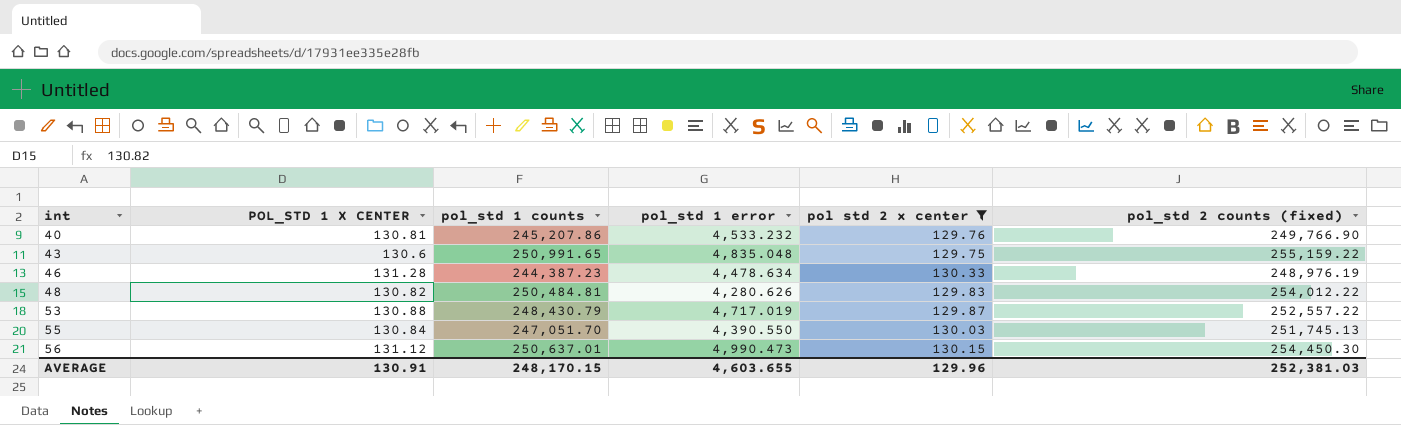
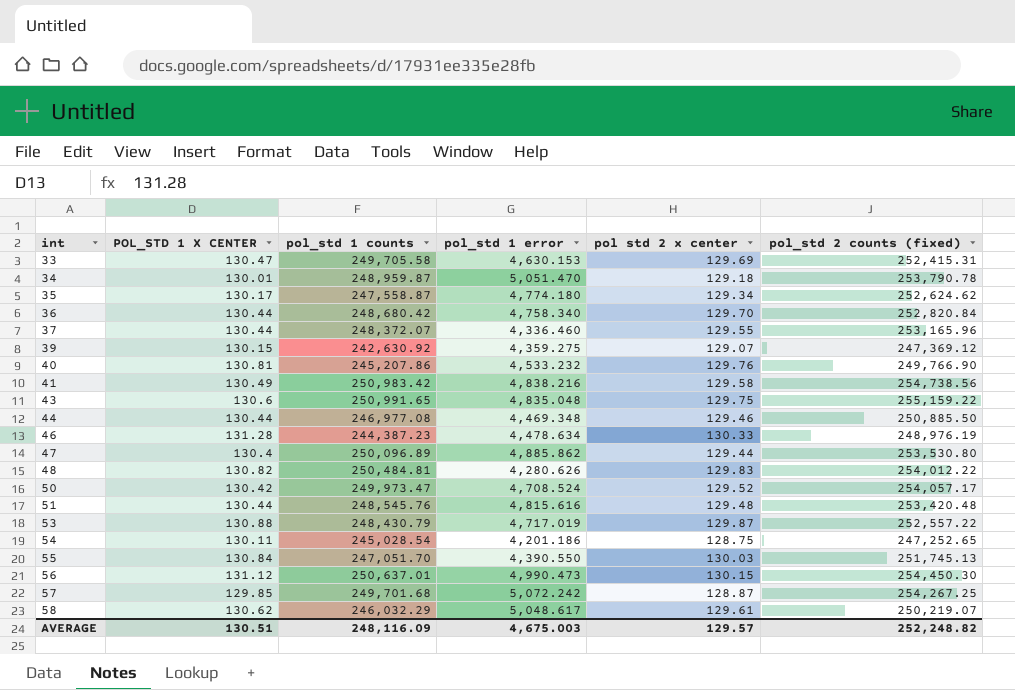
filter: pol std 2 x center >= 129.75 -> none
AVERAGE | POL_STD 1 X CENTER: 130.91 -> 130.51
AVERAGE | pol_std 1 counts: 248,170.15 -> 248,116.09
AVERAGE | pol_std 1 error: 4,603.655 -> 4,675.003
AVERAGE | pol std 2 x center: 129.96 -> 129.57
AVERAGE | pol_std 2 counts (fixed): 252,381.03 -> 252,248.82

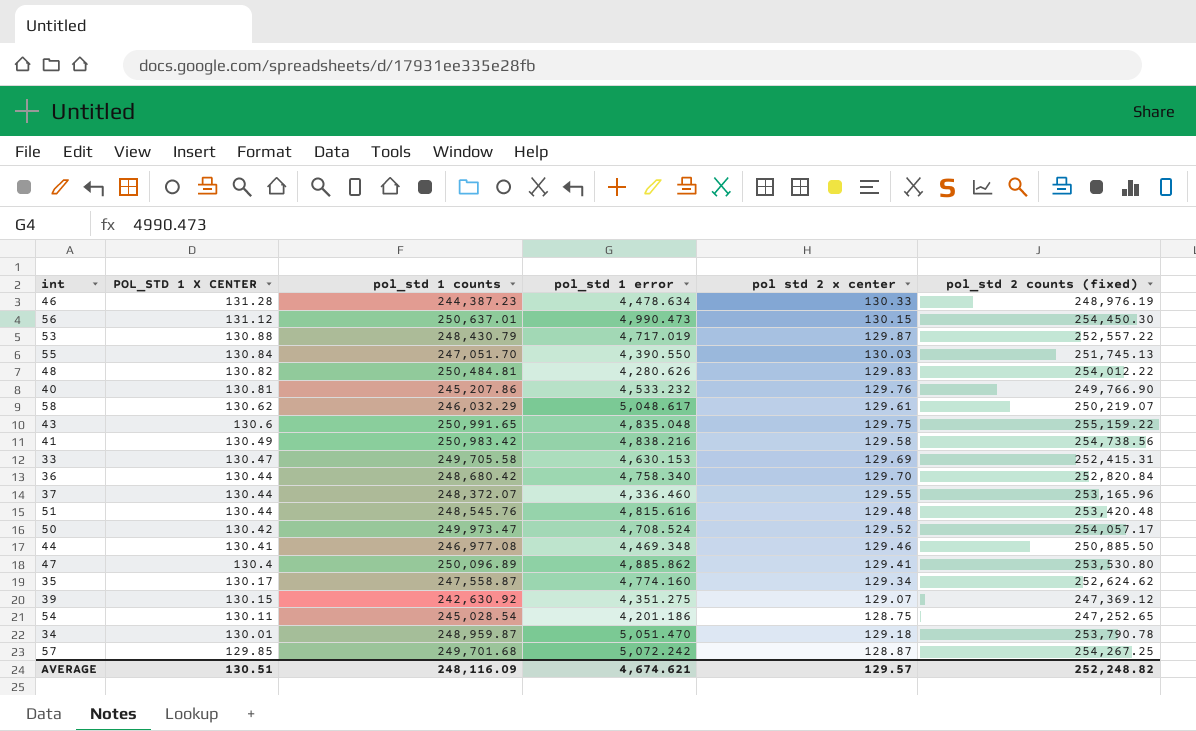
row order: int ascending -> POL_STD 1 X CENTER descending
44 | POL_STD 1 X CENTER: 130.44 -> 130.41
47 | pol std 2 x center: 129.44 -> 129.41
35 | pol_std 1 error: 4,774.180 -> 4,774.160
39 | pol_std 1 error: 4,359.275 -> 4,351.275
AVERAGE | pol_std 1 error: 4,675.003 -> 4,674.621

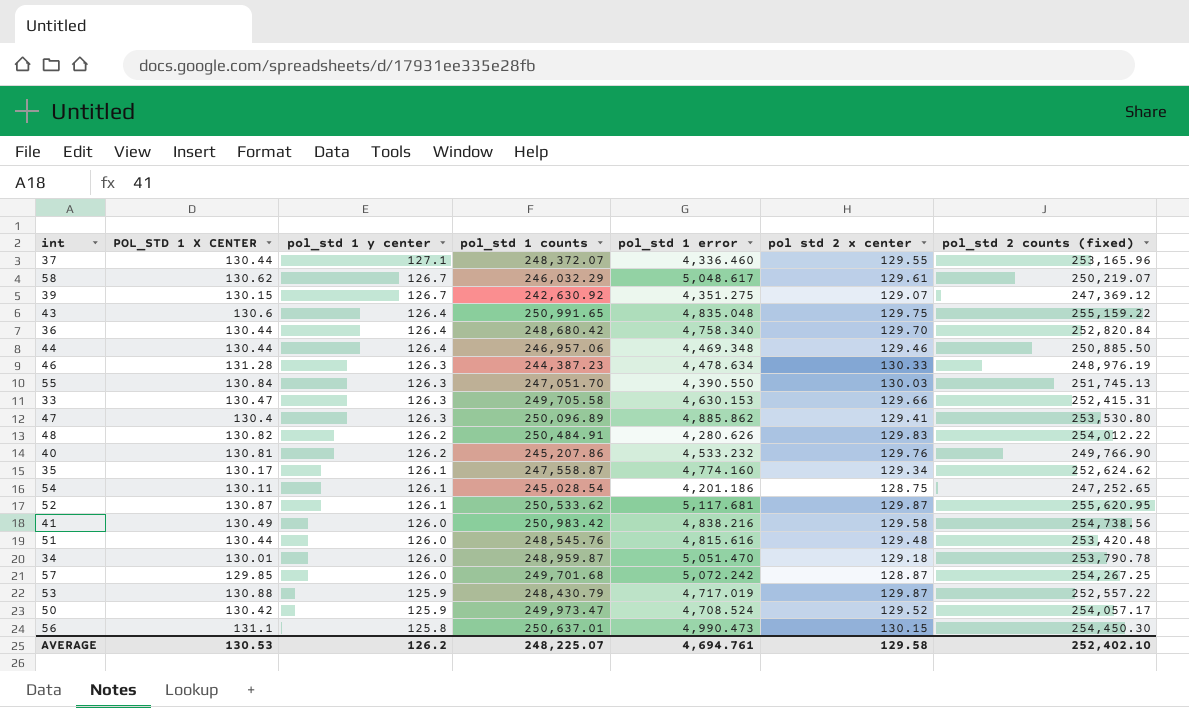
row order: POL_STD 1 X CENTER descending -> pol_std 1 y center descending
column pol_std 1 y center | position: none -> 3
44 | POL_STD 1 X CENTER: 130.41 -> 130.44
44 | pol_std 1 counts: 246,977.08 -> 246,957.06
33 | pol std 2 x center: 129.69 -> 129.66
48 | pol_std 1 counts: 250,484.81 -> 250,484.91
row 52: none -> 130.87 | 126.1 | 250,533.62 | 5,117.681 | 129.87 | 255,620.95
56 | POL_STD 1 X CENTER: 131.12 -> 131.1
AVERAGE | POL_STD 1 X CENTER: 130.51 -> 130.53
AVERAGE | pol_std 1 counts: 248,116.09 -> 248,225.07
AVERAGE | pol_std 1 error: 4,674.621 -> 4,694.761
AVERAGE | pol std 2 x center: 129.57 -> 129.58
AVERAGE | pol_std 2 counts (fixed): 252,248.82 -> 252,402.10

